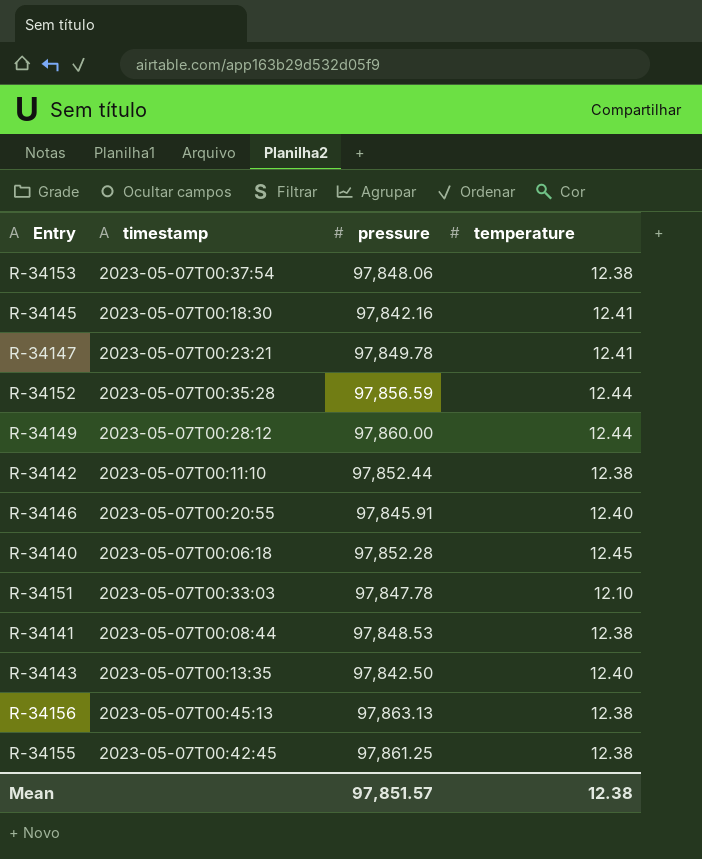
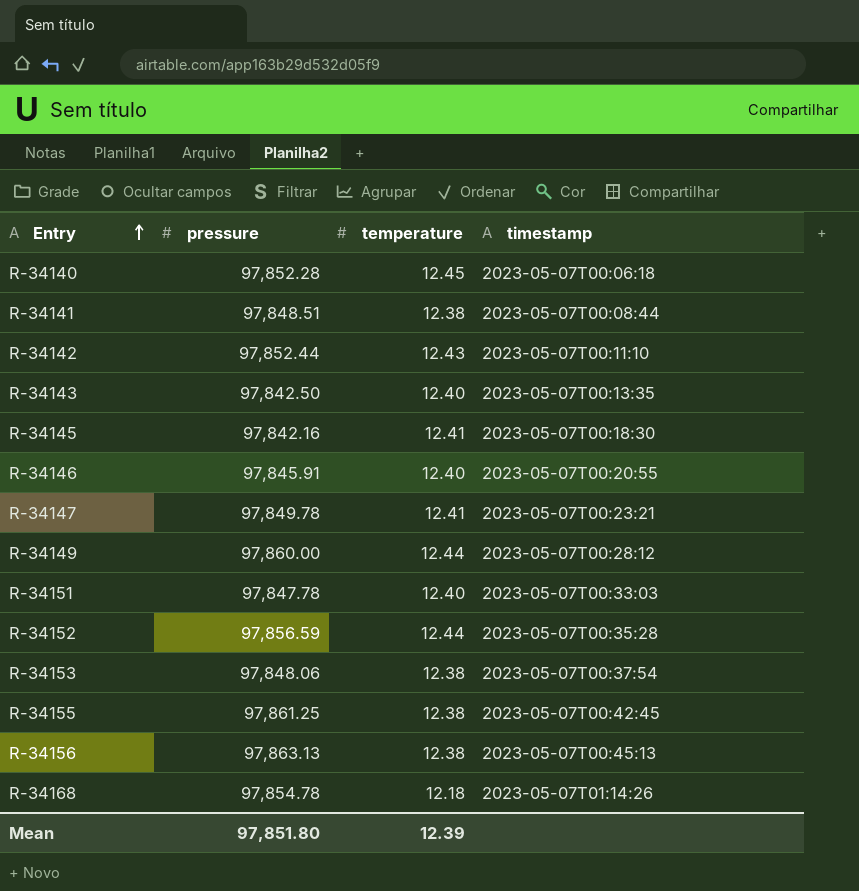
row order: none -> Entry ascending
column timestamp | position: 2 -> 4
R-34141 | pressure: 97,848.53 -> 97,848.51
R-34142 | temperature: 12.38 -> 12.43
R-34151 | temperature: 12.10 -> 12.40
row R-34168: none -> 97,854.78 | 12.18 | 2023-05-07T01:14:26
Mean | pressure: 97,851.57 -> 97,851.80
Mean | temperature: 12.38 -> 12.39

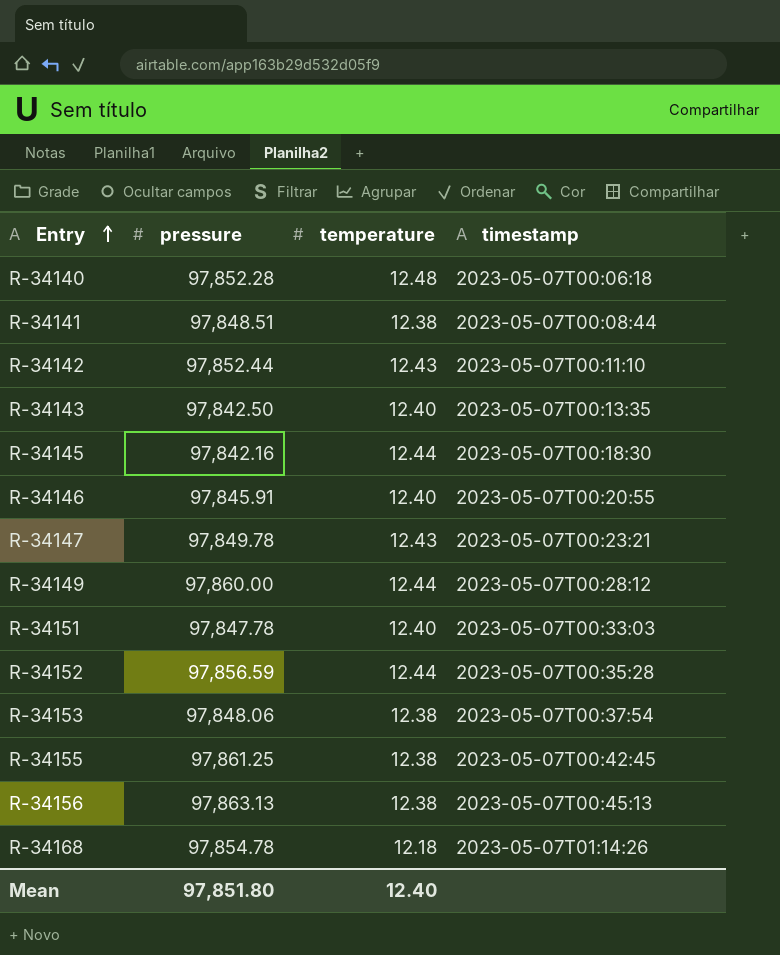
R-34140 | temperature: 12.45 -> 12.48
R-34145 | temperature: 12.41 -> 12.44
R-34147 | temperature: 12.41 -> 12.43
Mean | temperature: 12.39 -> 12.40

